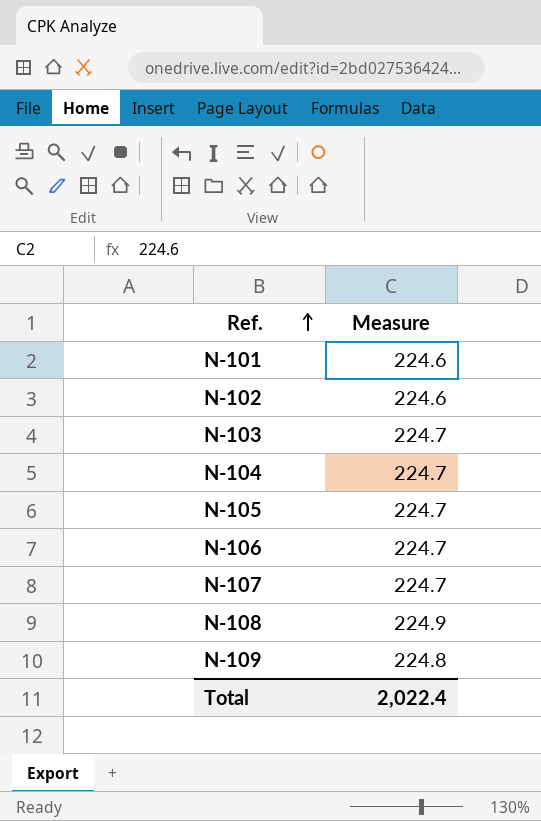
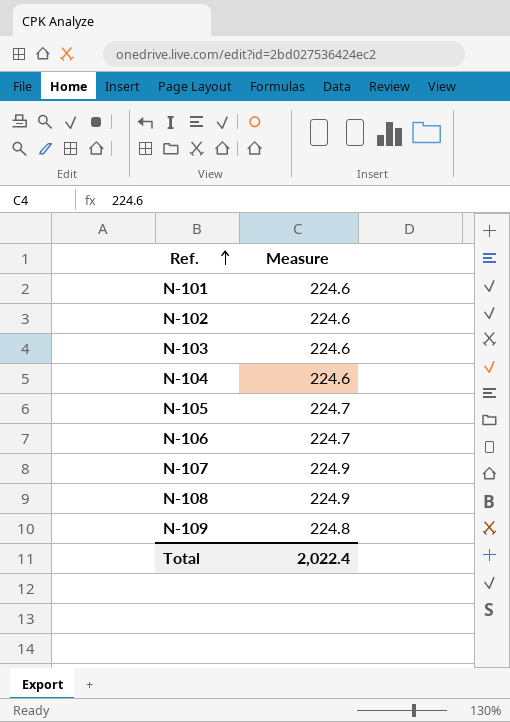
N-103 | Measure: 224.7 -> 224.6
N-104 | Measure: 224.7 -> 224.6
N-107 | Measure: 224.7 -> 224.9

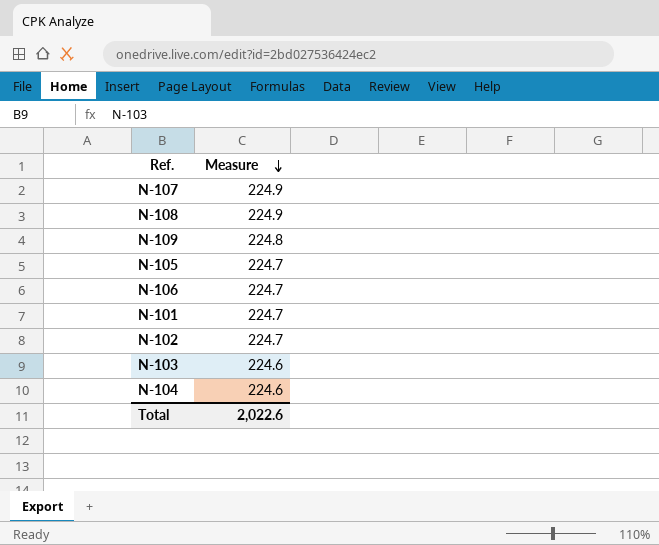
row order: Ref. ascending -> Measure descending
N-101 | Measure: 224.6 -> 224.7
N-102 | Measure: 224.6 -> 224.7
Total | Measure: 2,022.4 -> 2,022.6

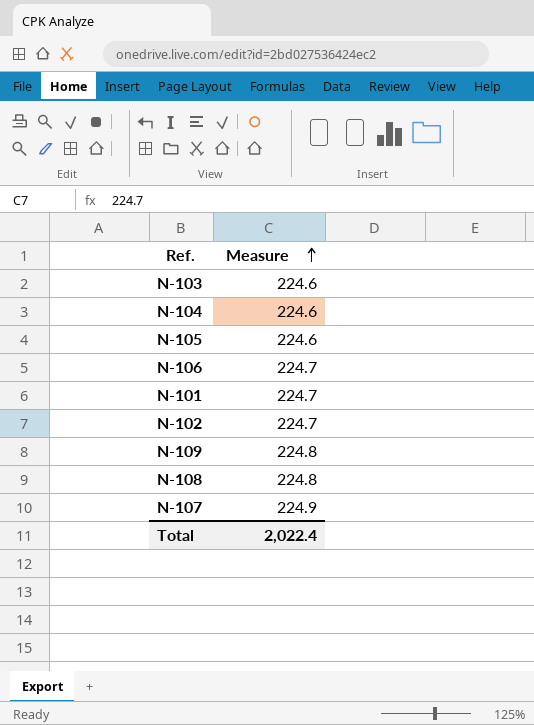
row order: Measure descending -> Measure ascending
N-105 | Measure: 224.7 -> 224.6
N-108 | Measure: 224.9 -> 224.8
Total | Measure: 2,022.6 -> 2,022.4

